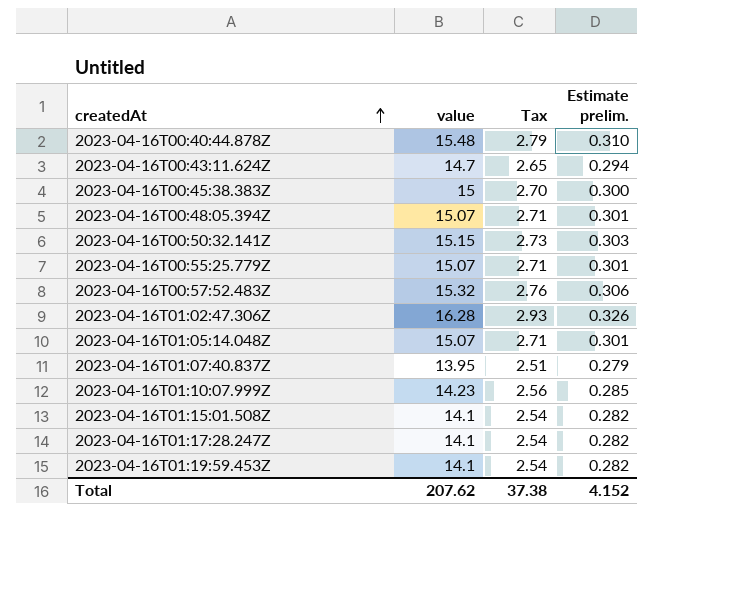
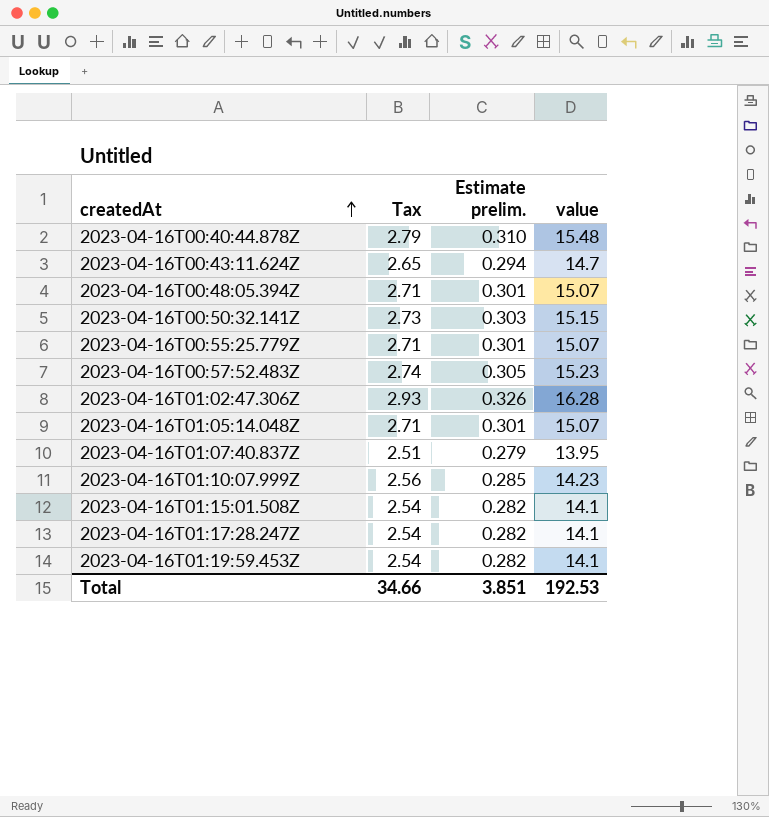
column value | position: 2 -> 4
row 2023-04-16T00:45:38.383Z: 15 | 2.70 | 0.300 -> none
2023-04-16T00:57:52.483Z | Tax: 2.76 -> 2.74
2023-04-16T00:57:52.483Z | Estimate prelim.: 0.306 -> 0.305
2023-04-16T00:57:52.483Z | value: 15.32 -> 15.23
Total | Tax: 37.38 -> 34.66
Total | Estimate prelim.: 4.152 -> 3.851
Total | value: 207.62 -> 192.53

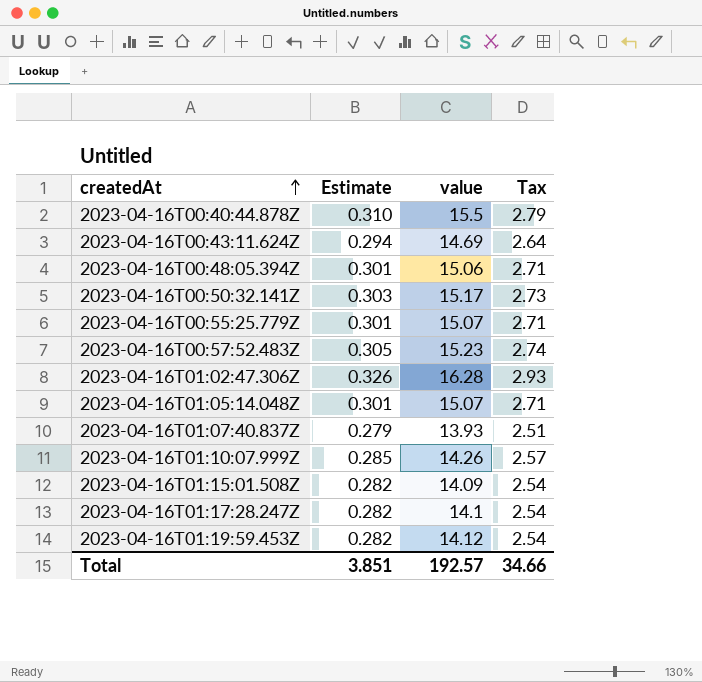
column name: Estimate prelim. -> Estimate
column Tax | position: 2 -> 4
2023-04-16T00:40:44.878Z | value: 15.48 -> 15.5
2023-04-16T00:43:11.624Z | value: 14.7 -> 14.69
2023-04-16T00:43:11.624Z | Tax: 2.65 -> 2.64
2023-04-16T00:48:05.394Z | value: 15.07 -> 15.06
2023-04-16T00:50:32.141Z | value: 15.15 -> 15.17
2023-04-16T01:07:40.837Z | value: 13.95 -> 13.93
2023-04-16T01:10:07.999Z | value: 14.23 -> 14.26
2023-04-16T01:10:07.999Z | Tax: 2.56 -> 2.57
2023-04-16T01:15:01.508Z | value: 14.1 -> 14.09
2023-04-16T01:19:59.453Z | value: 14.1 -> 14.12
Total | value: 192.53 -> 192.57

